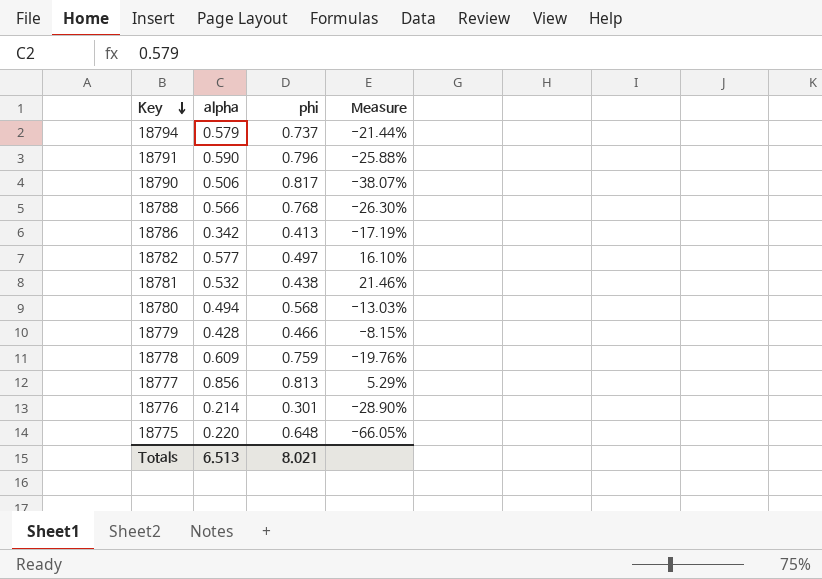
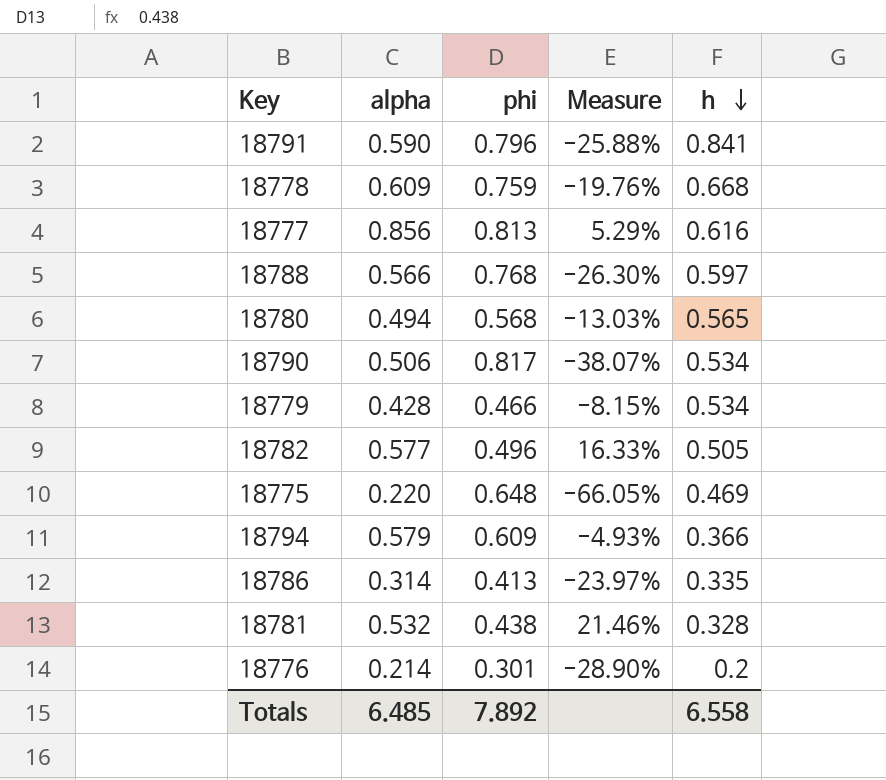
row order: Key descending -> h descending
column h | position: none -> 5
18782 | phi: 0.497 -> 0.496
18782 | Measure: 16.10% -> 16.33%
18794 | phi: 0.737 -> 0.609
18794 | Measure: -21.44% -> -4.93%
18786 | alpha: 0.342 -> 0.314
18786 | Measure: -17.19% -> -23.97%
Totals | alpha: 6.513 -> 6.485
Totals | phi: 8.021 -> 7.892

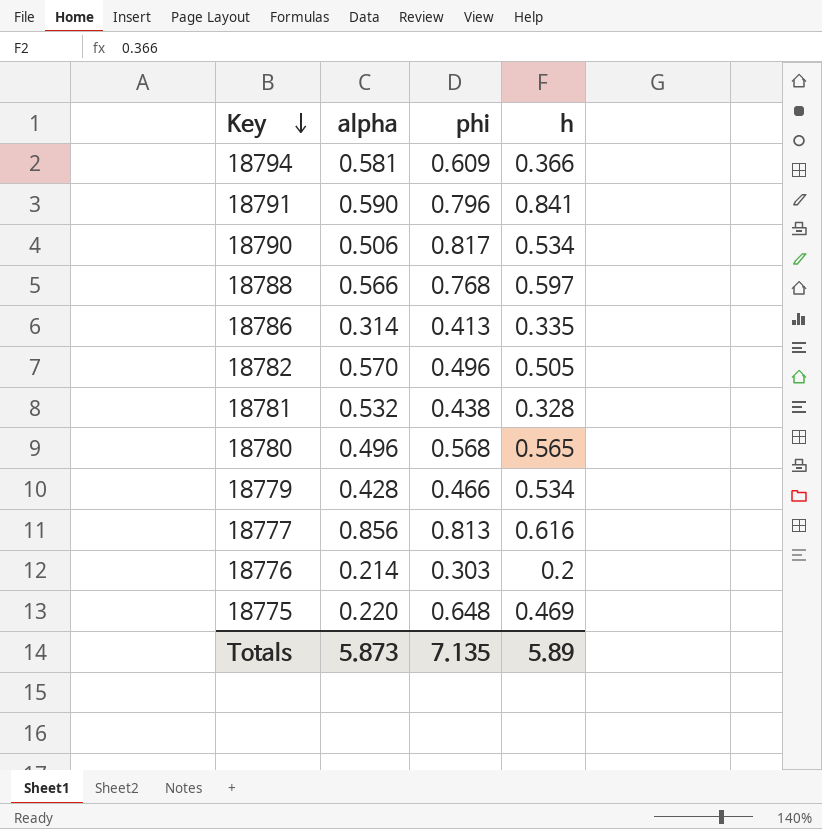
row order: h descending -> Key descending
column Measure | formula: ([alpha] - [phi]) / [phi] -> none
row 18778: 0.609 | 0.759 | -19.76% | 0.668 -> none
18794 | alpha: 0.579 -> 0.581
18782 | alpha: 0.577 -> 0.570
18780 | alpha: 0.494 -> 0.496
18776 | phi: 0.301 -> 0.303
Totals | alpha: 6.485 -> 5.873
Totals | phi: 7.892 -> 7.135
Totals | h: 6.558 -> 5.89

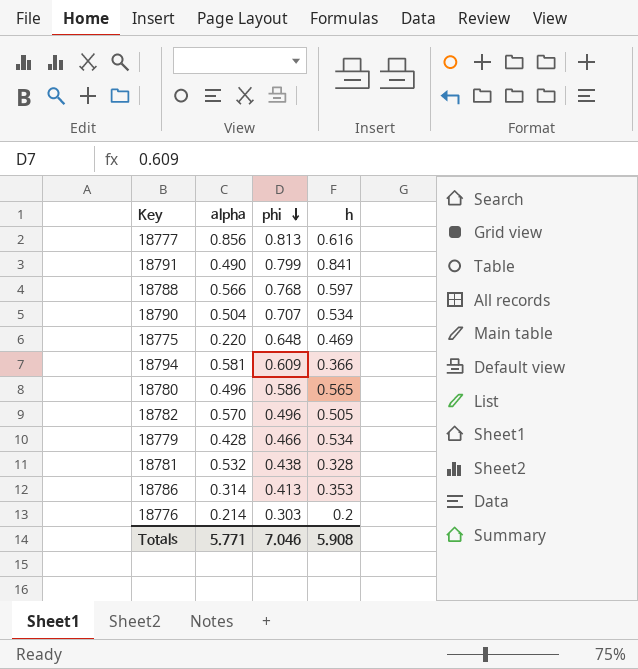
row order: Key descending -> phi descending
18791 | alpha: 0.590 -> 0.490
18791 | phi: 0.796 -> 0.799
18790 | alpha: 0.506 -> 0.504
18790 | phi: 0.817 -> 0.707
18780 | phi: 0.568 -> 0.586
18786 | h: 0.335 -> 0.353
Totals | alpha: 5.873 -> 5.771
Totals | phi: 7.135 -> 7.046
Totals | h: 5.89 -> 5.908

